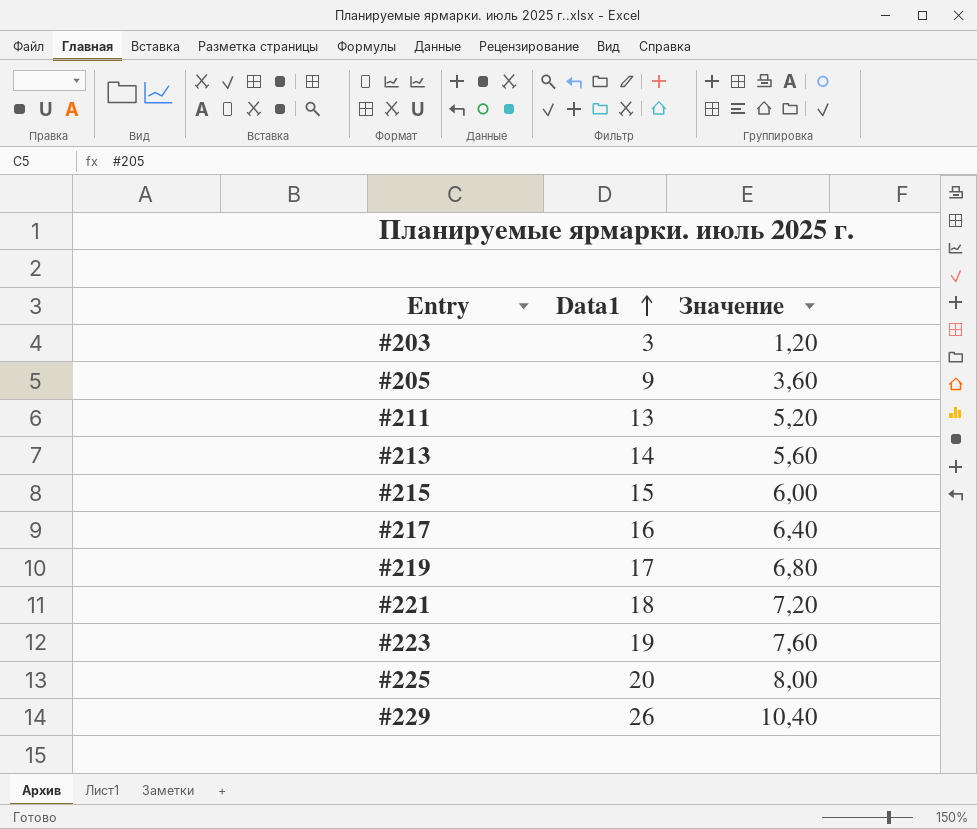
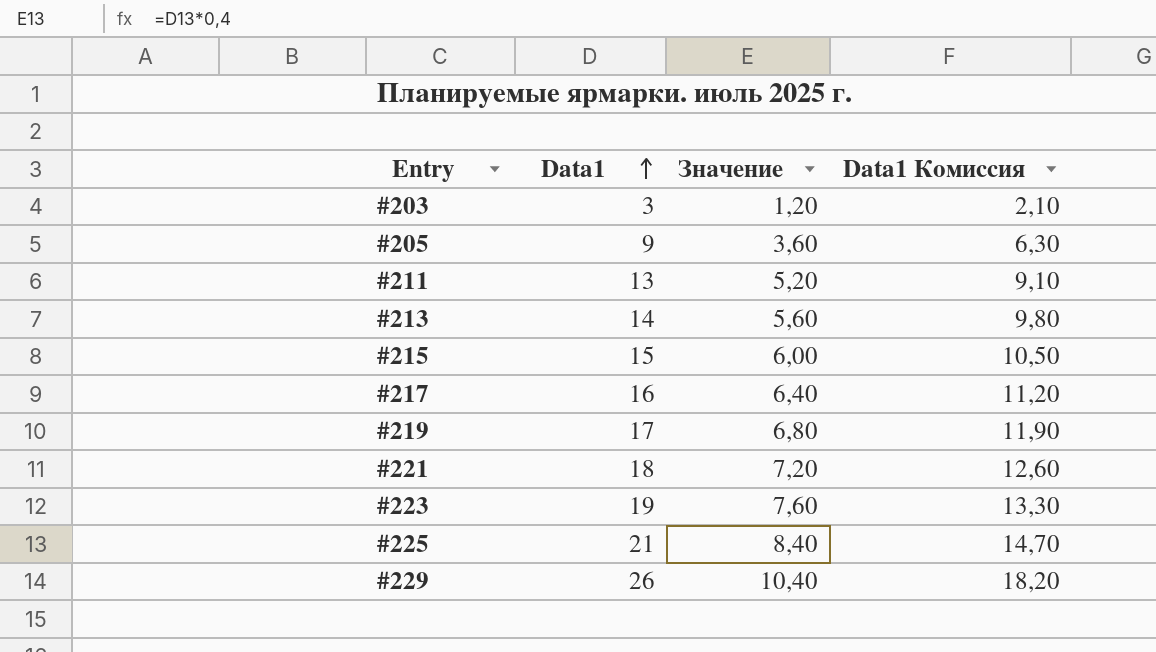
column Data1 Комиссия | formula: none -> [Data1] * 0,7
#225 | Data1: 20 -> 21
#225 | Значение: 8,00 -> 8,40

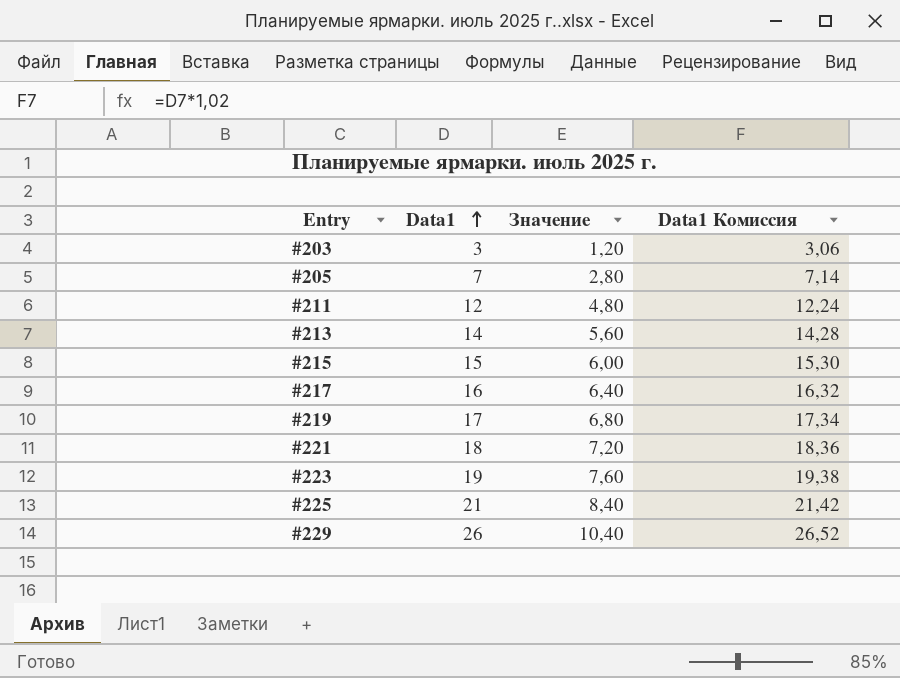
column Data1 Комиссия | formula: [Data1] * 0,7 -> [Data1] * 1,02
#205 | Data1: 9 -> 7
#205 | Значение: 3,60 -> 2,80
#211 | Data1: 13 -> 12
#211 | Значение: 5,20 -> 4,80

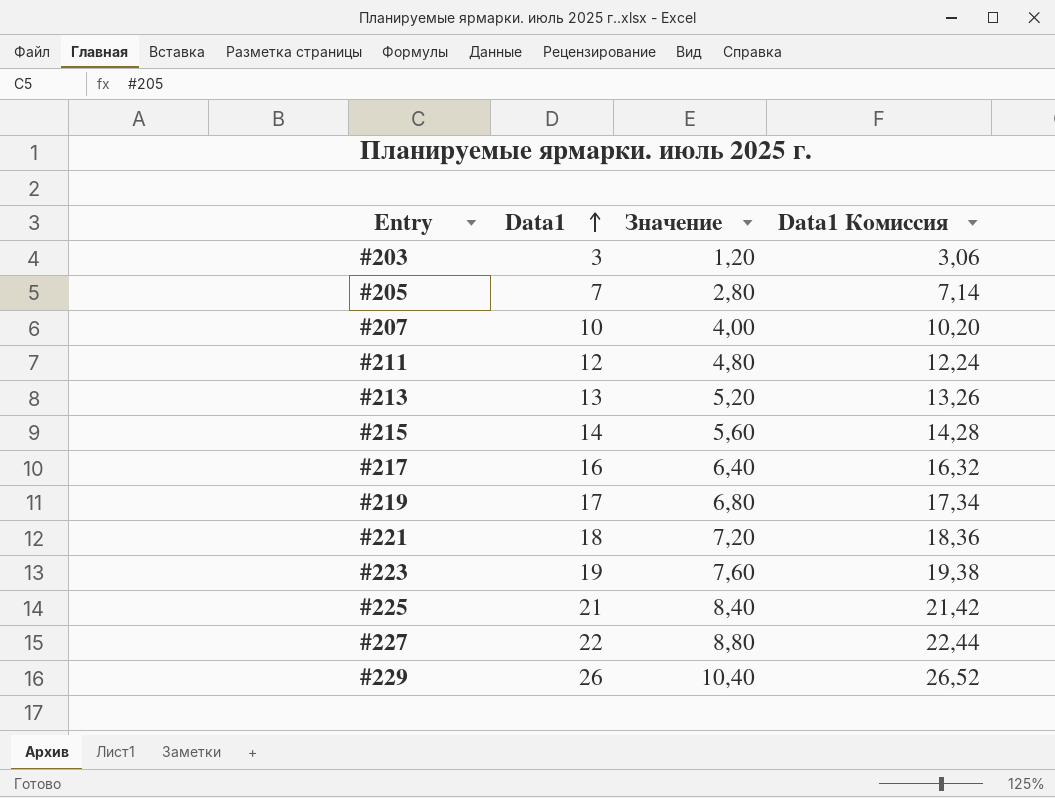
row #207: none -> 10 | 4,00 | 10,20
#213 | Data1: 14 -> 13
#213 | Значение: 5,60 -> 5,20
#213 | Data1 Комиссия: 14,28 -> 13,26
#215 | Data1: 15 -> 14
#215 | Значение: 6,00 -> 5,60
#215 | Data1 Комиссия: 15,30 -> 14,28
row #227: none -> 22 | 8,80 | 22,44

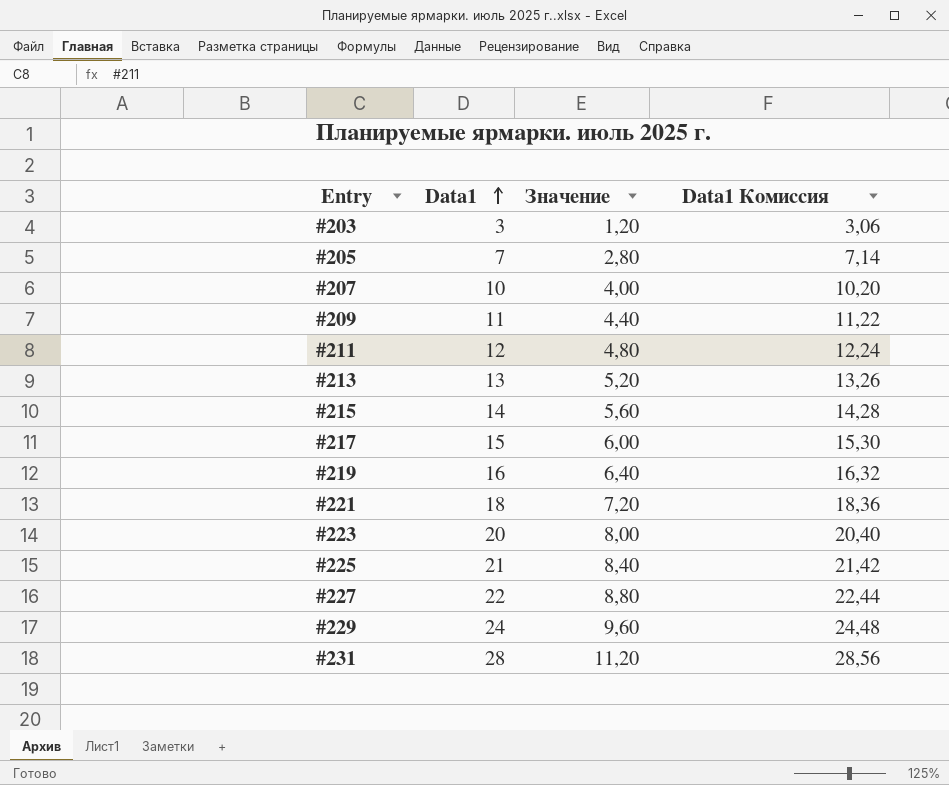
row #209: none -> 11 | 4,40 | 11,22
#217 | Data1: 16 -> 15
#217 | Значение: 6,40 -> 6,00
#217 | Data1 Комиссия: 16,32 -> 15,30
#219 | Data1: 17 -> 16
#219 | Значение: 6,80 -> 6,40
#219 | Data1 Комиссия: 17,34 -> 16,32
#223 | Data1: 19 -> 20
#223 | Значение: 7,60 -> 8,00
#223 | Data1 Комиссия: 19,38 -> 20,40
#229 | Data1: 26 -> 24
#229 | Значение: 10,40 -> 9,60
#229 | Data1 Комиссия: 26,52 -> 24,48
row #231: none -> 28 | 11,20 | 28,56

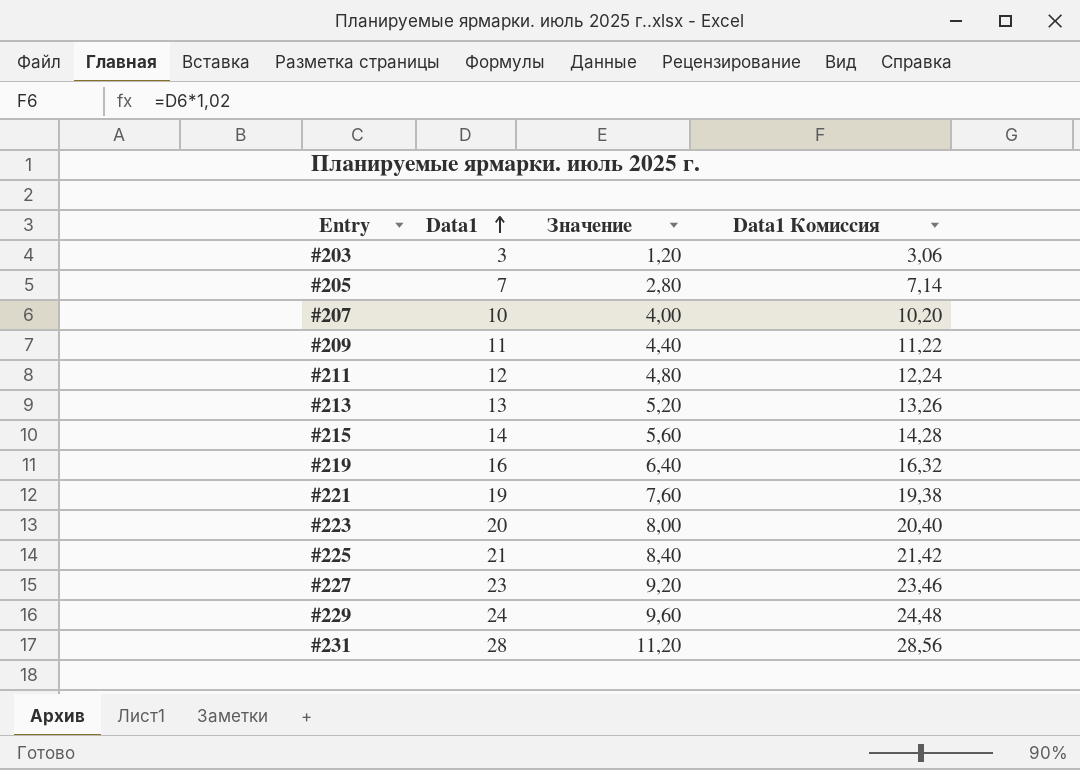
row #217: 15 | 6,00 | 15,30 -> none
#221 | Data1: 18 -> 19
#221 | Значение: 7,20 -> 7,60
#221 | Data1 Комиссия: 18,36 -> 19,38
#227 | Data1: 22 -> 23
#227 | Значение: 8,80 -> 9,20
#227 | Data1 Комиссия: 22,44 -> 23,46

